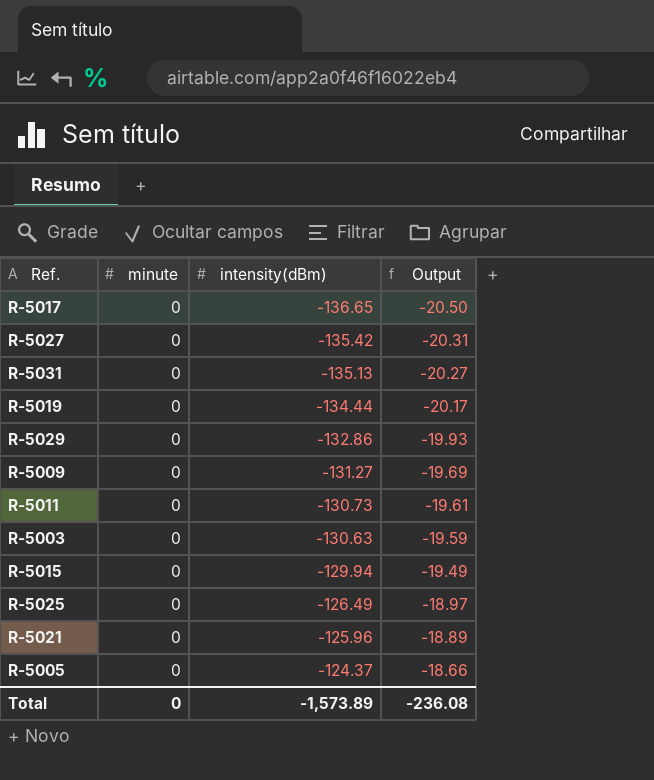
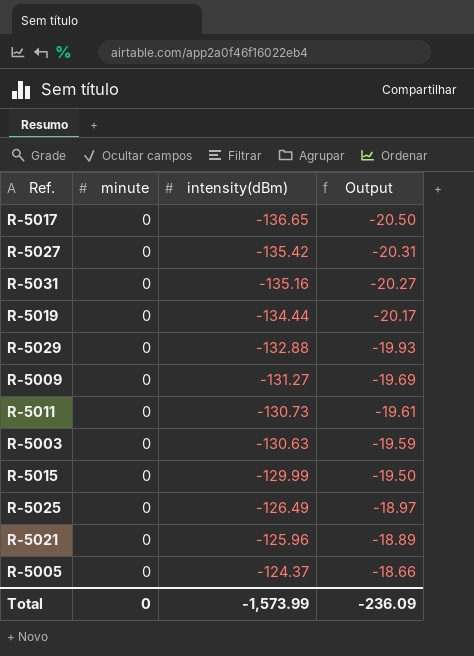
R-5031 | intensity(dBm): -135.13 -> -135.16
R-5029 | intensity(dBm): -132.86 -> -132.88
R-5015 | intensity(dBm): -129.94 -> -129.99
R-5015 | Output: -19.49 -> -19.50
Total | intensity(dBm): -1,573.89 -> -1,573.99
Total | Output: -236.08 -> -236.09

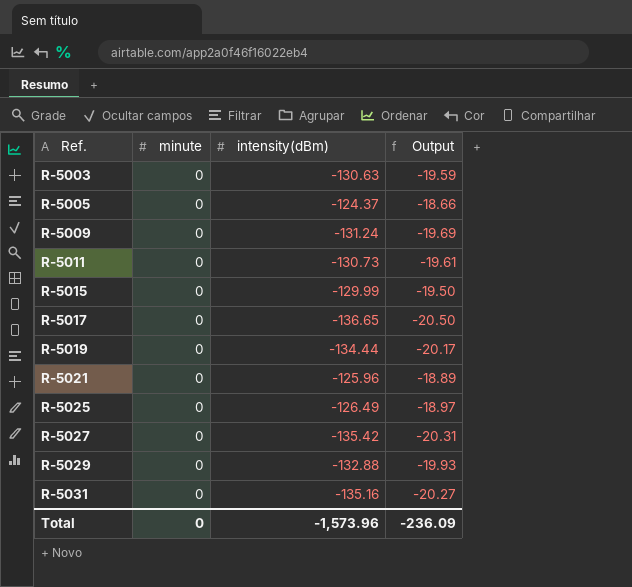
row order: intensity(dBm) ascending -> Ref. ascending
R-5009 | intensity(dBm): -131.27 -> -131.24
Total | intensity(dBm): -1,573.99 -> -1,573.96

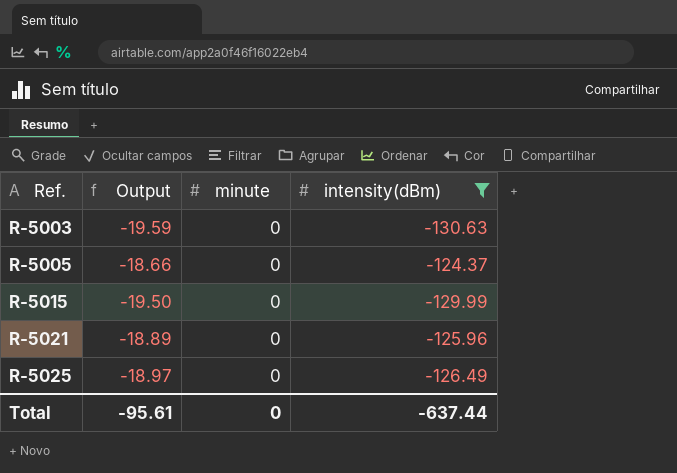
filter: none -> intensity(dBm) >= -130.63
column Output | position: 4 -> 2
Total | Output: -236.09 -> -95.61
Total | intensity(dBm): -1,573.96 -> -637.44

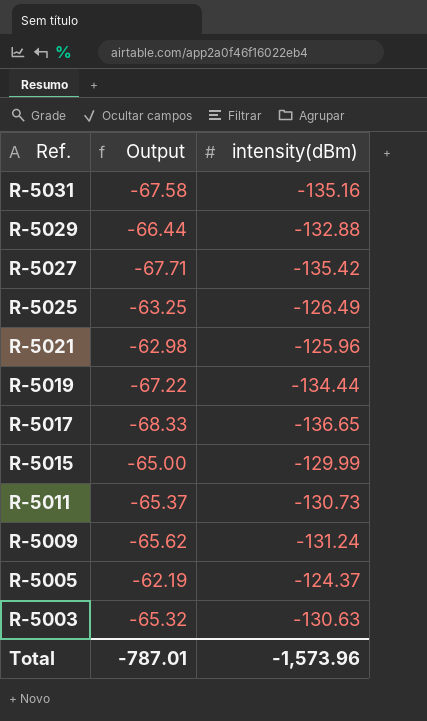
filter: intensity(dBm) >= -130.63 -> none
row order: Ref. ascending -> Ref. descending
column minute | position: 3 -> none
column Output | formula: [intensity(dBm)] * 0.15 -> [intensity(dBm)] * 0.5
Total | Output: -95.61 -> -787.01
Total | intensity(dBm): -637.44 -> -1,573.96

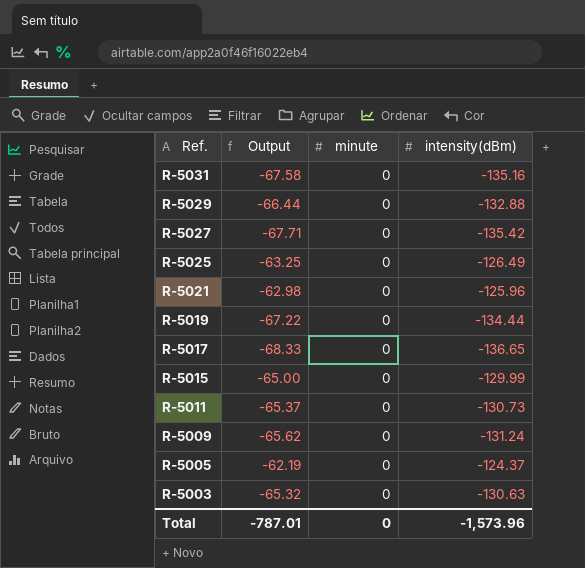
column minute | position: none -> 3

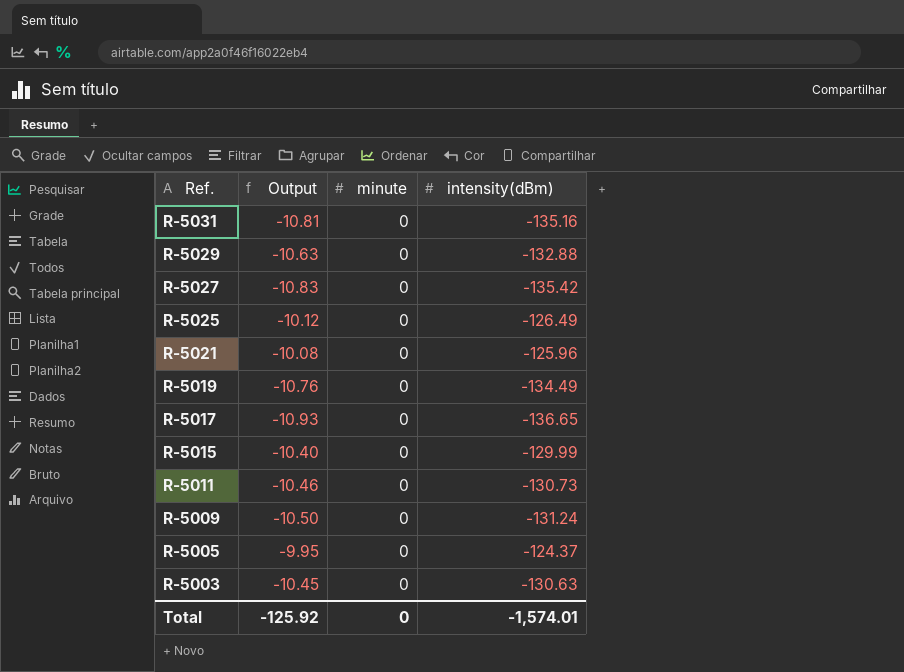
column Output | formula: [intensity(dBm)] * 0.5 -> [intensity(dBm)] * 0.08
R-5019 | intensity(dBm): -134.44 -> -134.49
Total | Output: -787.01 -> -125.92
Total | intensity(dBm): -1,573.96 -> -1,574.01

